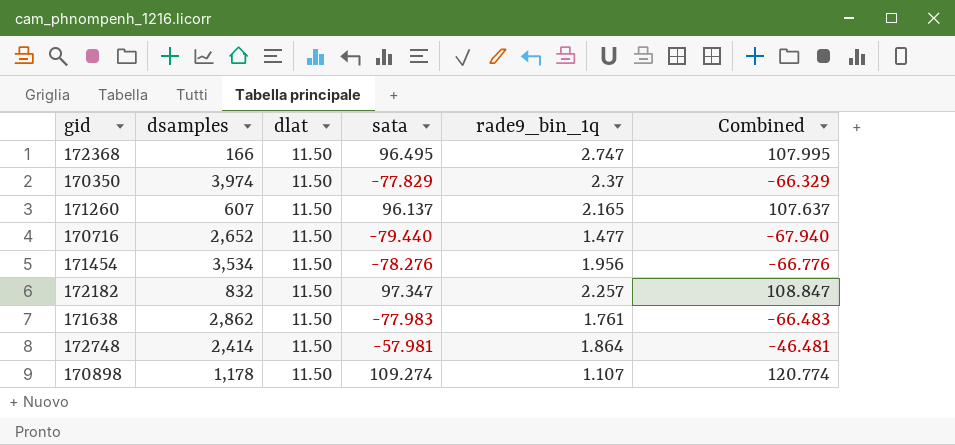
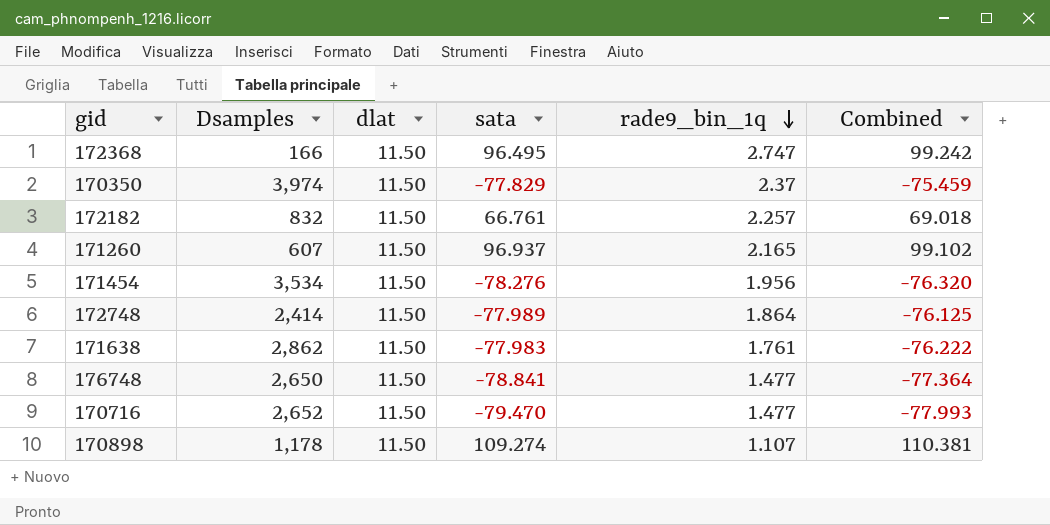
row order: none -> rade9_bin_1q descending
column name: dsamples -> Dsamples
column Combined | formula: [dlat] + [sata] -> [sata] + [rade9_bin_1q]
172182 | sata: 97.347 -> 66.761
171260 | sata: 96.137 -> 96.937
172748 | sata: -57.981 -> -77.989
row 176748: none -> 2,650 | 11.50 | -78.841 | 1.477 | -77.364
170716 | sata: -79.440 -> -79.470

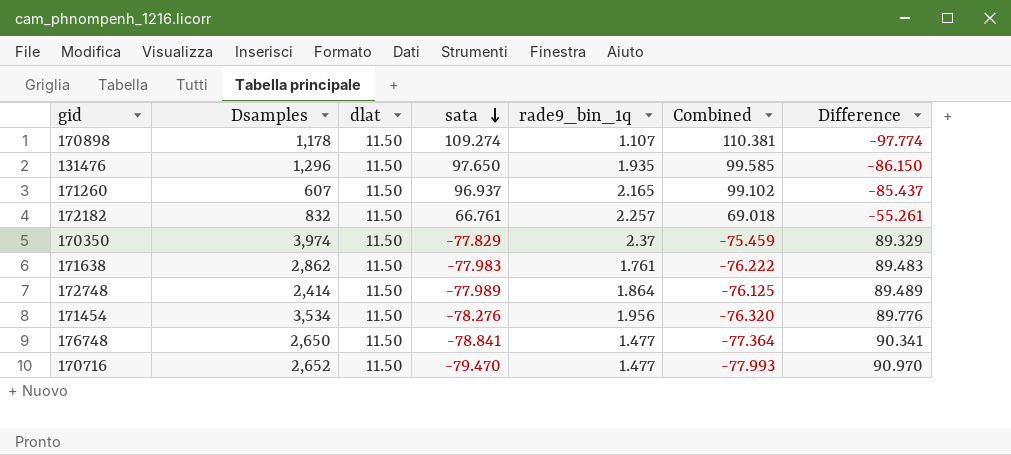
row order: rade9_bin_1q descending -> sata descending
column Difference | formula: none -> [dlat] - [sata]
row 172368: 166 | 11.50 | 96.495 | 2.747 | 99.242 -> none
row 131476: none -> 1,296 | 11.50 | 97.650 | 1.935 | 99.585 | -86.150

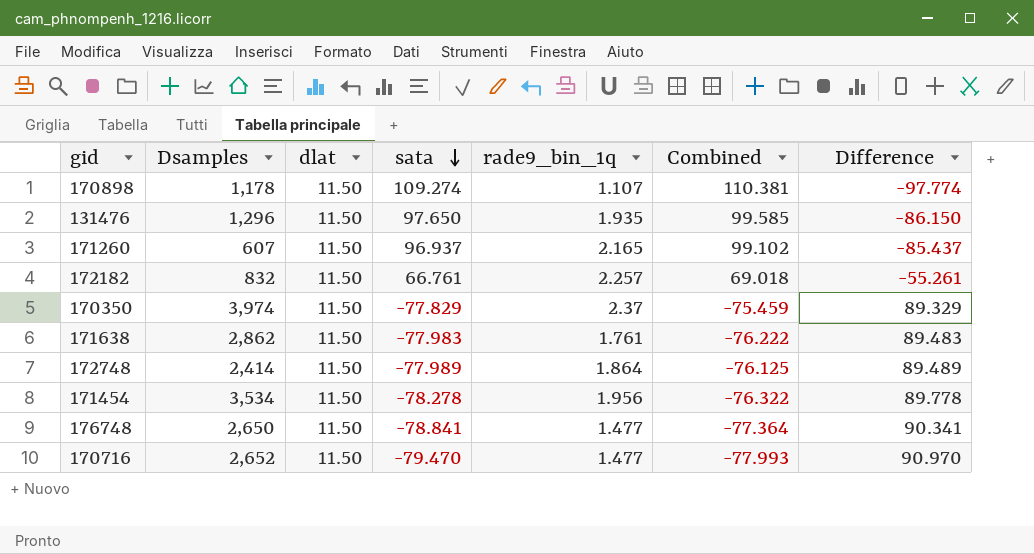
171454 | sata: -78.276 -> -78.278
171454 | Combined: -76.320 -> -76.322
171454 | Difference: 89.776 -> 89.778

